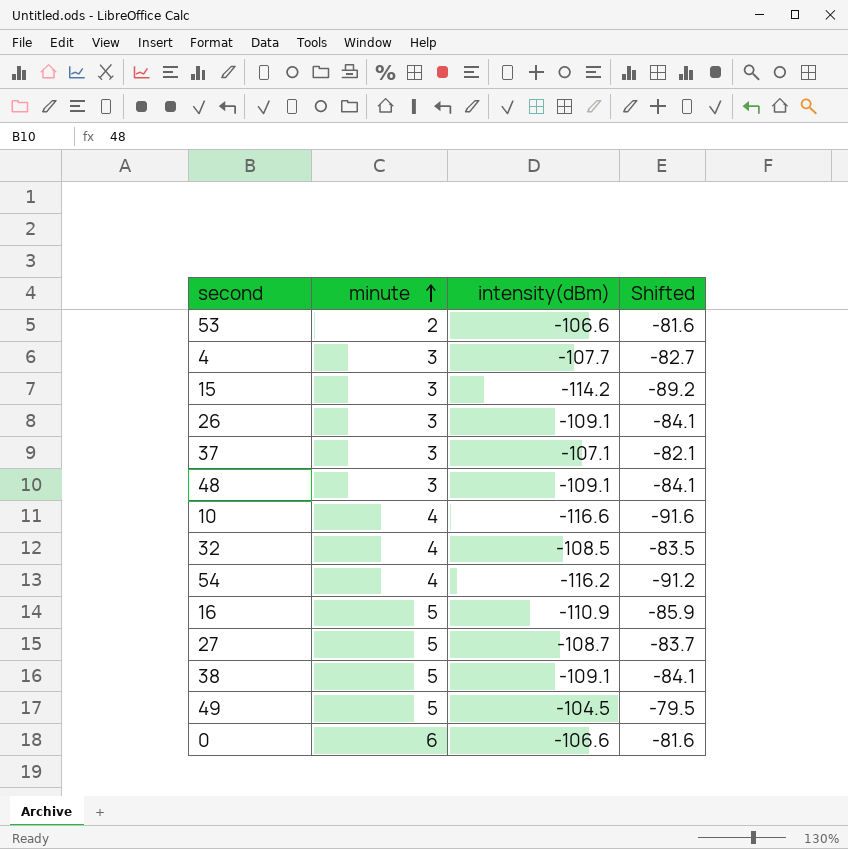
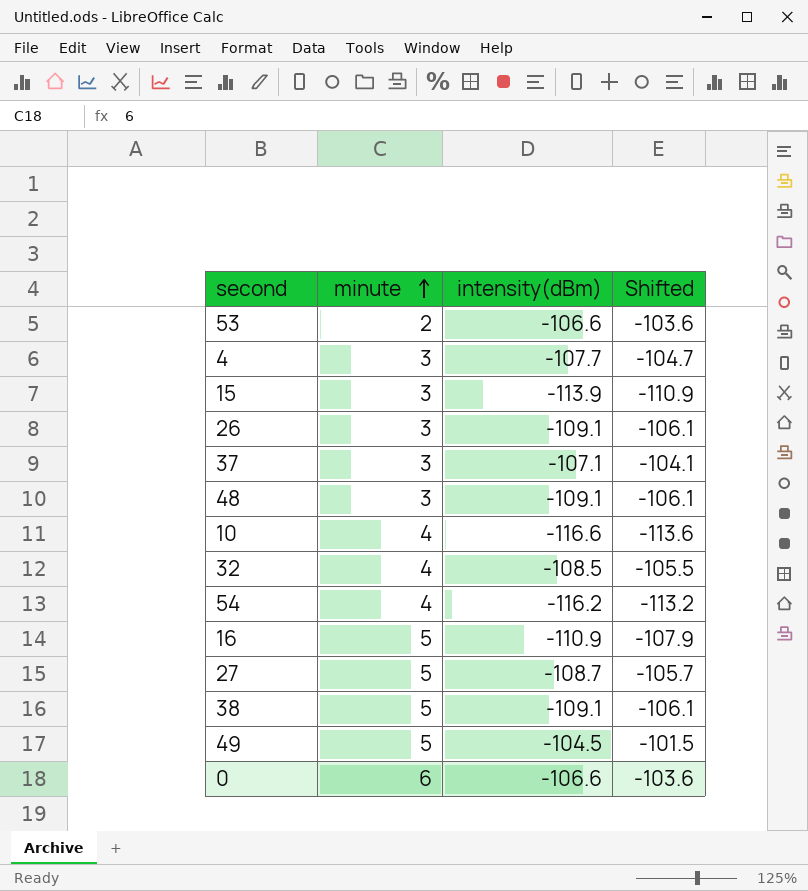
column Shifted | formula: [intensity(dBm)] + 25 -> [intensity(dBm)] + 3
15 | intensity(dBm): -114.2 -> -113.9

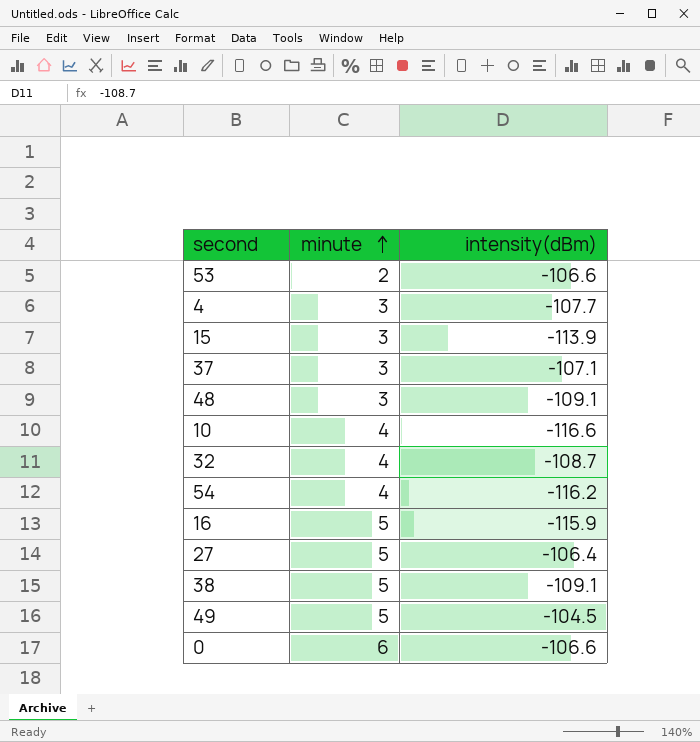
column Shifted | formula: [intensity(dBm)] + 3 -> none
row 26: 3 | -109.1 | -106.1 -> none
32 | intensity(dBm): -108.5 -> -108.7
16 | intensity(dBm): -110.9 -> -115.9
27 | intensity(dBm): -108.7 -> -106.4

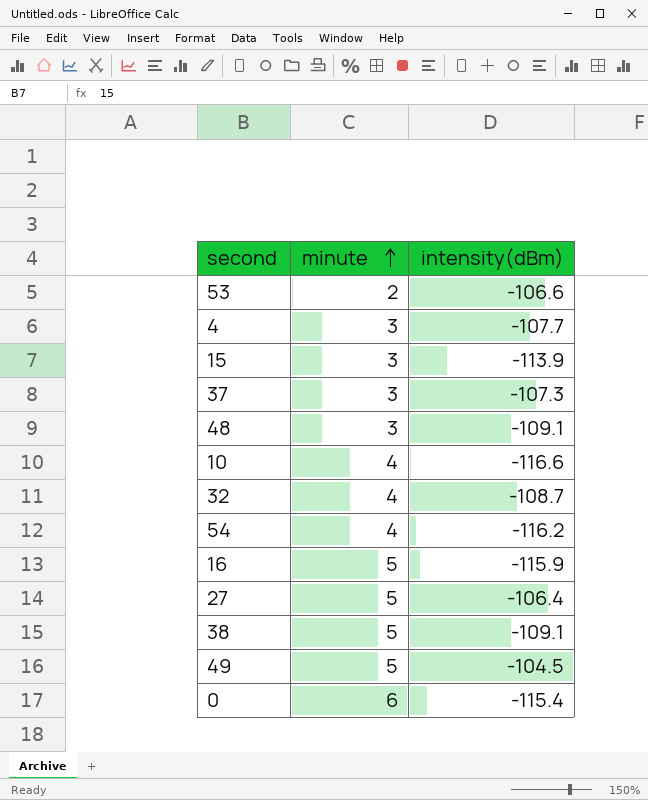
37 | intensity(dBm): -107.1 -> -107.3
0 | intensity(dBm): -106.6 -> -115.4

